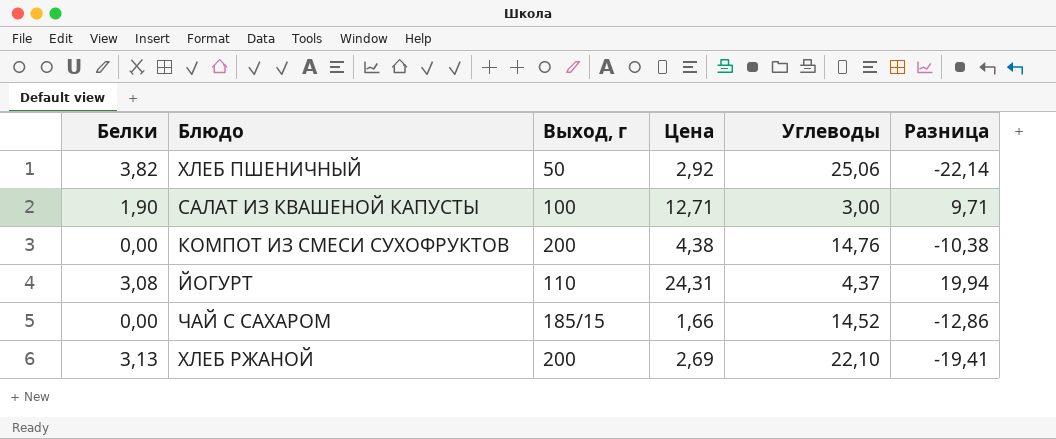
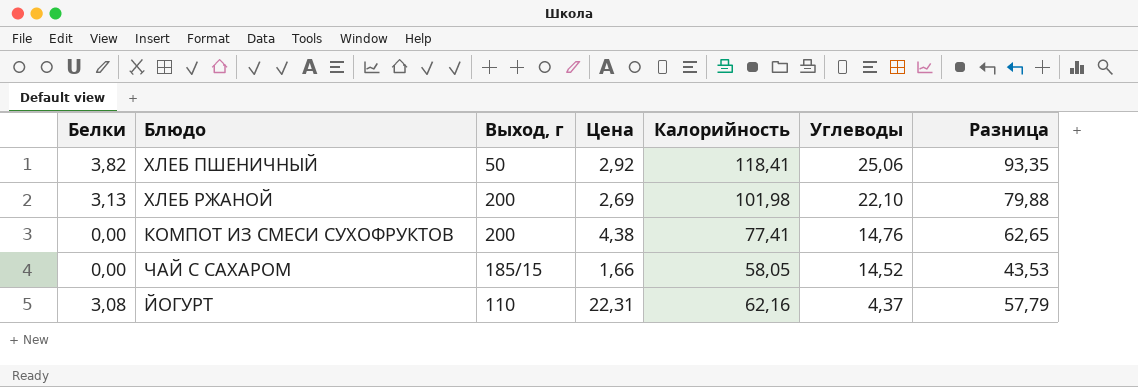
row order: none -> Углеводы descending
column Калорийность | position: none -> 5
column Разница | formula: [Цена] - [Углеводы] -> [Калорийность] - [Углеводы]
row САЛАТ ИЗ КВАШЕНОЙ КАПУСТЫ: 1,90 | 100 | 12,71 | 3,00 | 9,71 -> none
ЙОГУРТ | Цена: 24,31 -> 22,31

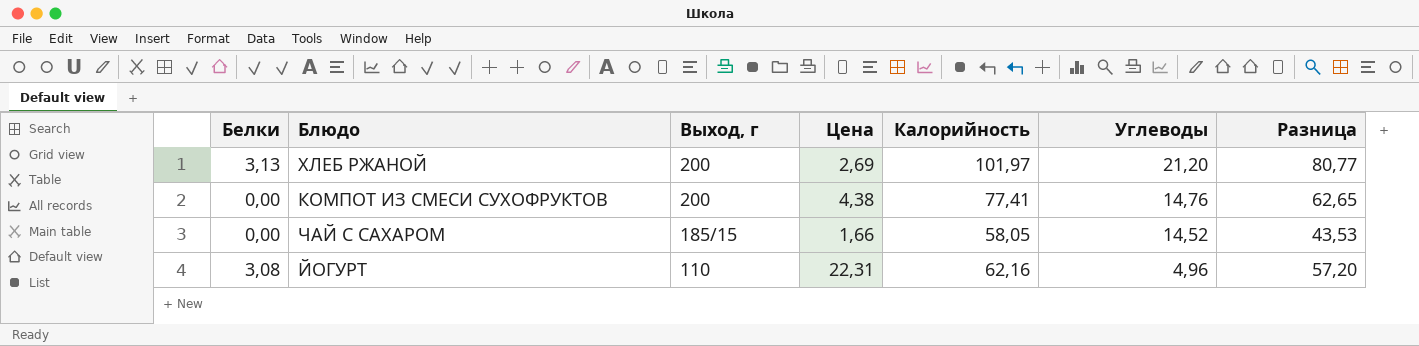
row ХЛЕБ ПШЕНИЧНЫЙ: 3,82 | 50 | 2,92 | 118,41 | 25,06 | 93,35 -> none
ХЛЕБ РЖАНОЙ | Калорийность: 101,98 -> 101,97
ХЛЕБ РЖАНОЙ | Углеводы: 22,10 -> 21,20
ХЛЕБ РЖАНОЙ | Разница: 79,88 -> 80,77
ЙОГУРТ | Углеводы: 4,37 -> 4,96
ЙОГУРТ | Разница: 57,79 -> 57,20

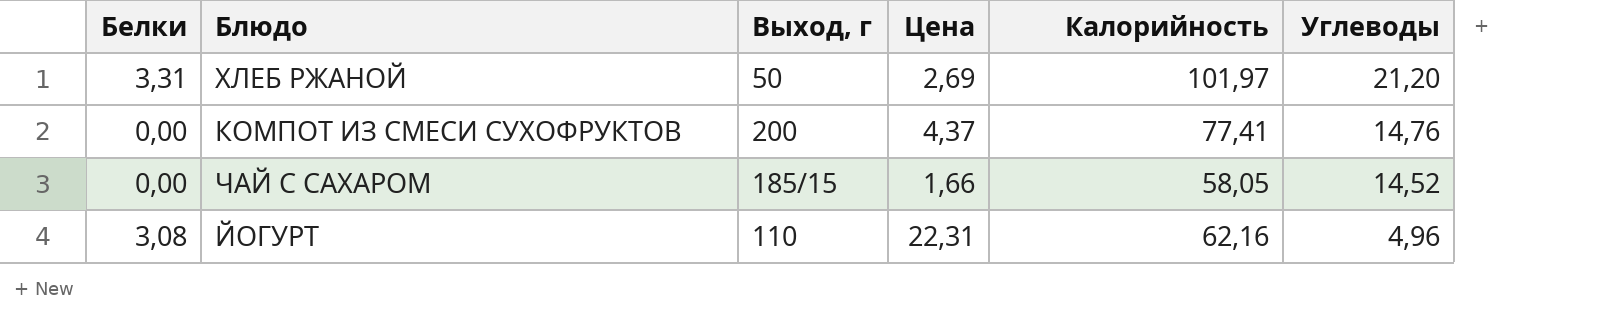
column Разница | formula: [Калорийность] - [Углеводы] -> none
ХЛЕБ РЖАНОЙ | Белки: 3,13 -> 3,31
ХЛЕБ РЖАНОЙ | Выход, г: 200 -> 50
КОМПОТ ИЗ СМЕСИ СУХОФРУКТОВ | Цена: 4,38 -> 4,37

